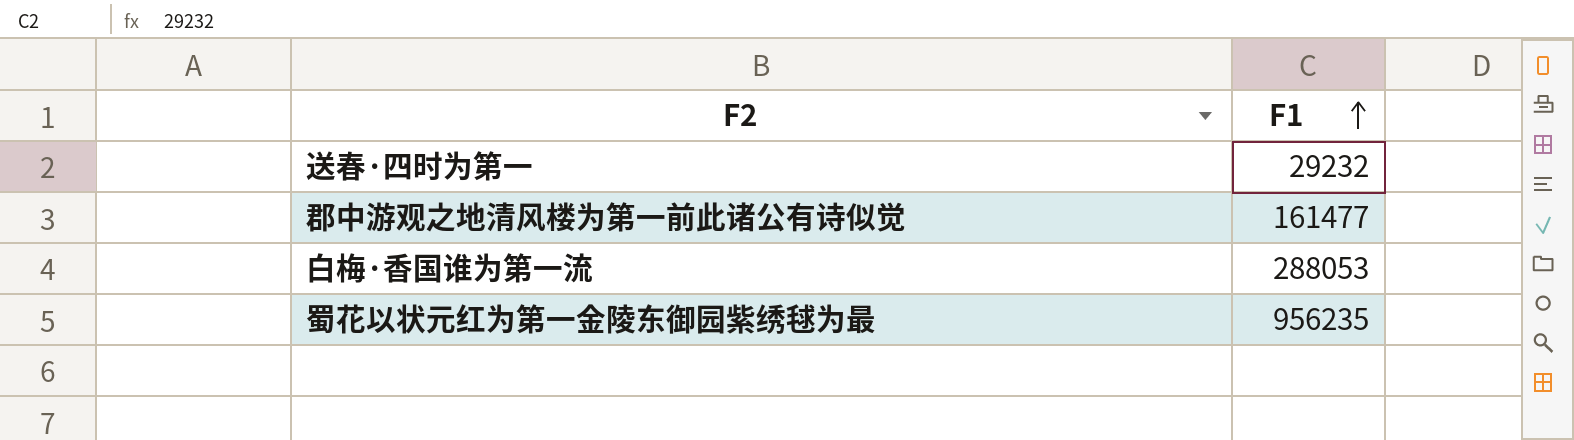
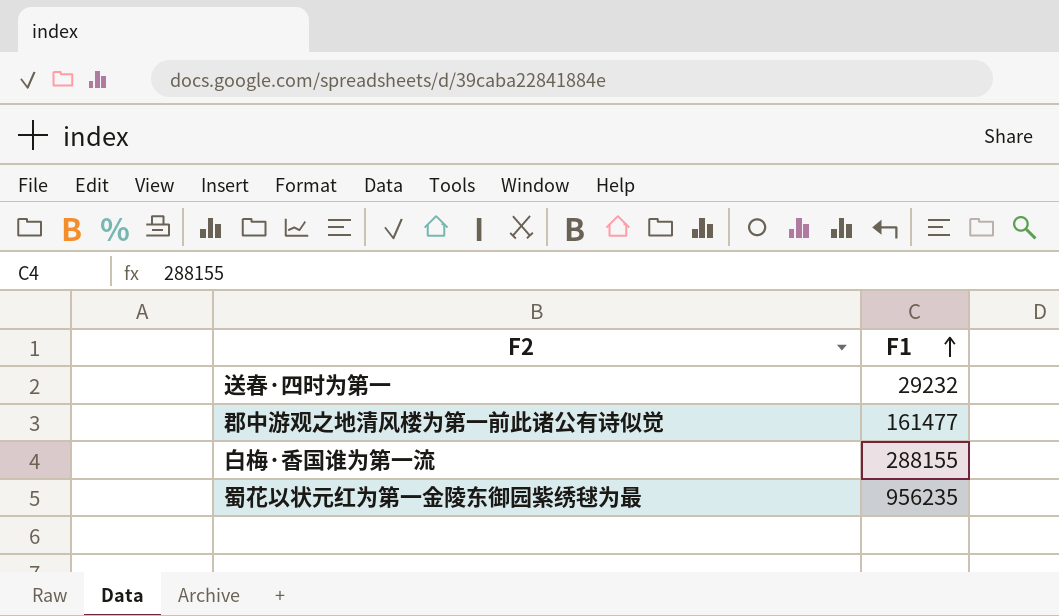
白梅·香国谁为第一流 | F1: 288053 -> 288155

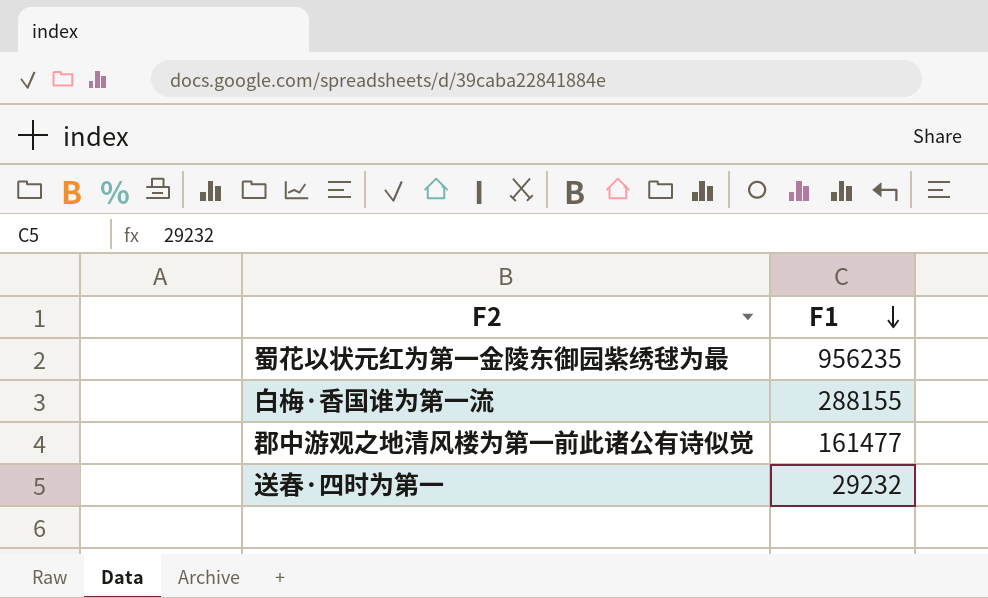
row order: F1 ascending -> F1 descending

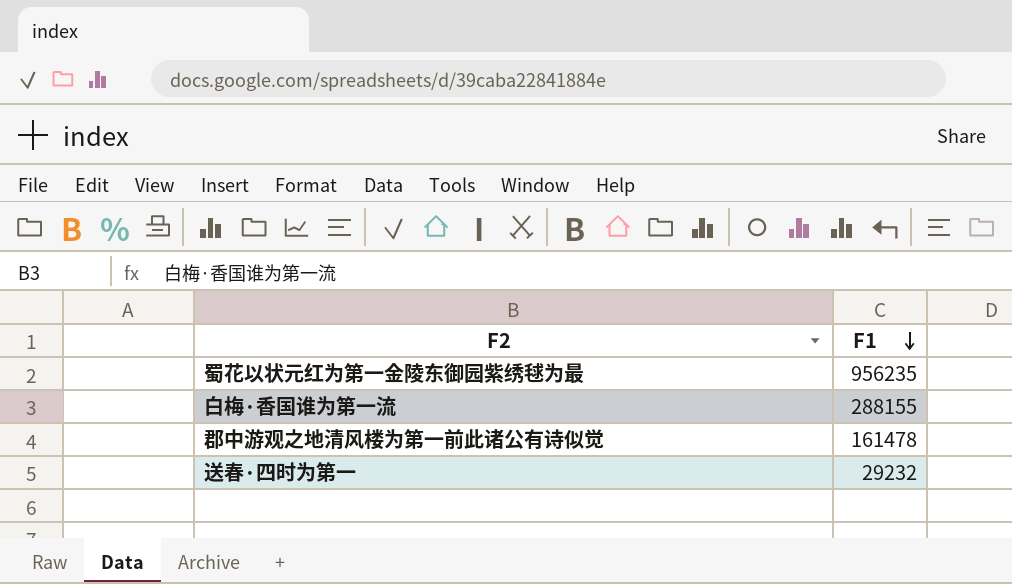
郡中游观之地清风楼为第一前此诸公有诗似觉 | F1: 161477 -> 161478

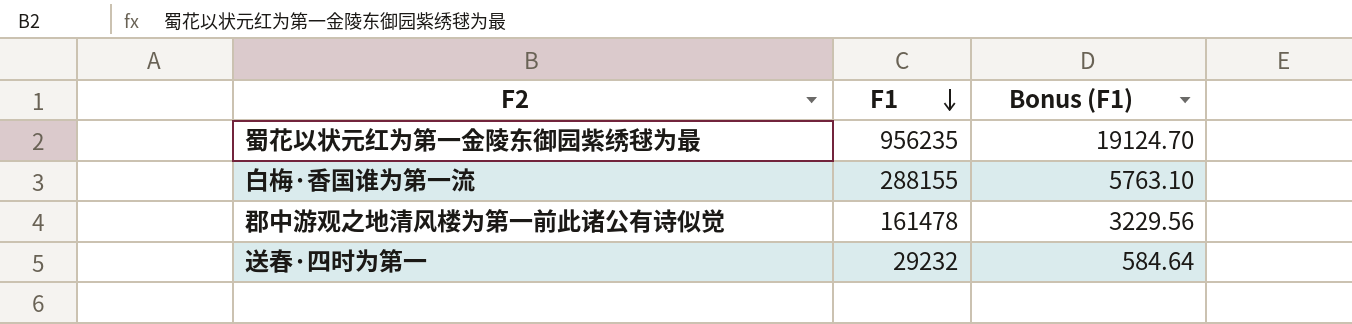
column Bonus (F1) | formula: none -> [F1] * 0.02

